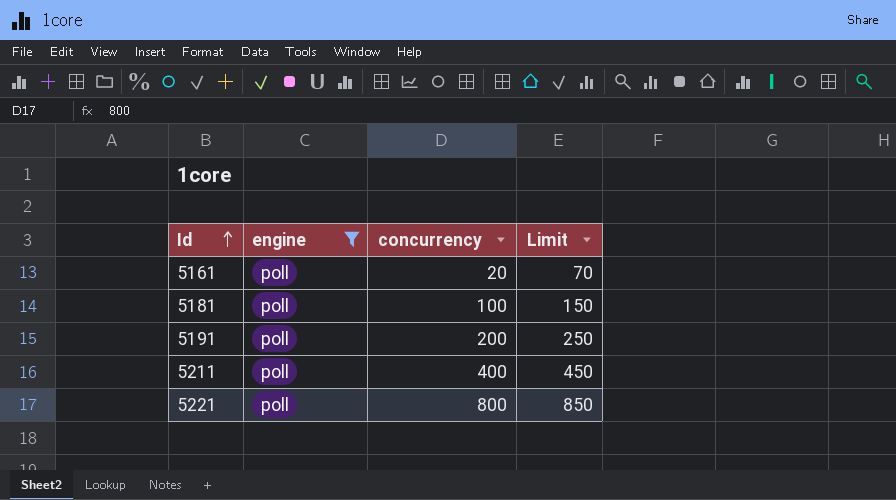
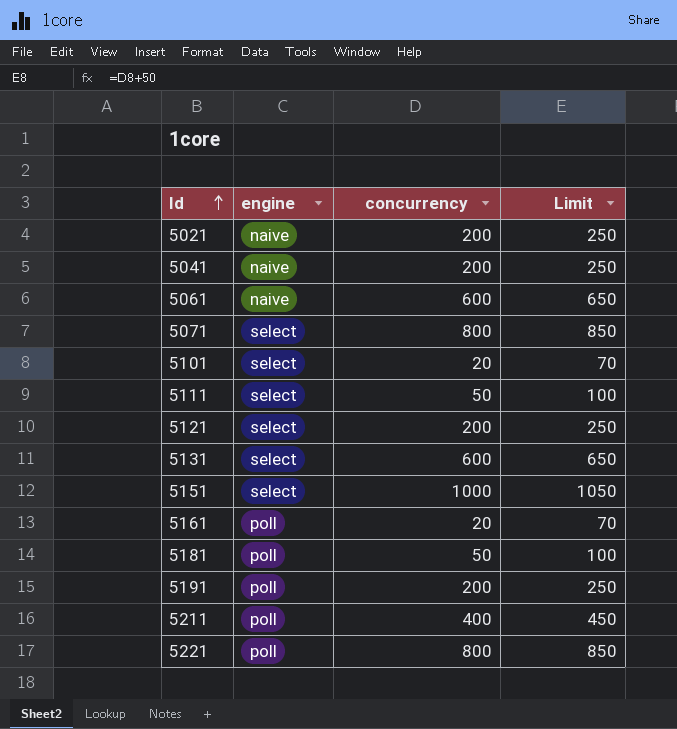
filter: engine = poll -> none
5181 | concurrency: 100 -> 50
5181 | Limit: 150 -> 100

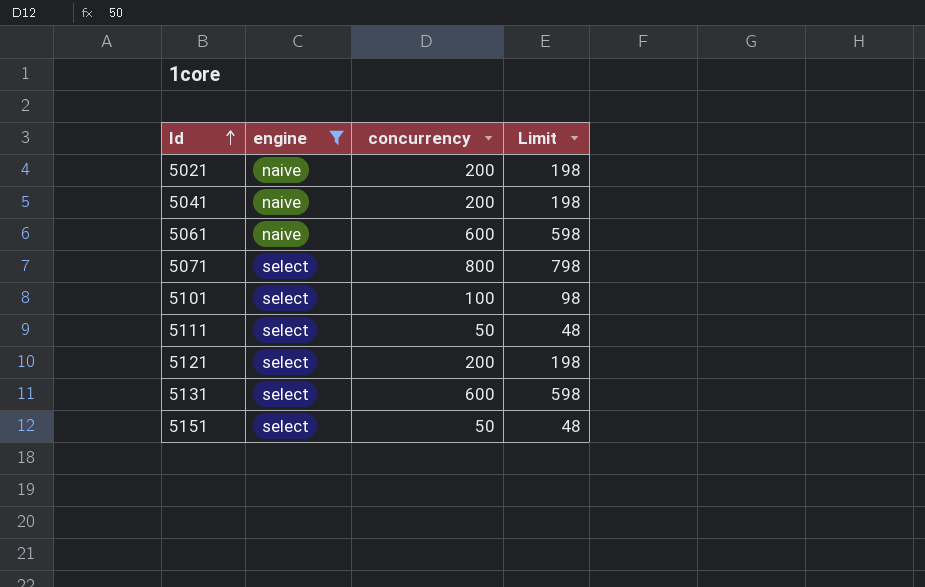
filter: none -> engine != poll
column Limit | formula: [concurrency] + 50 -> [concurrency] - 2
5101 | concurrency: 20 -> 100
5151 | concurrency: 1000 -> 50

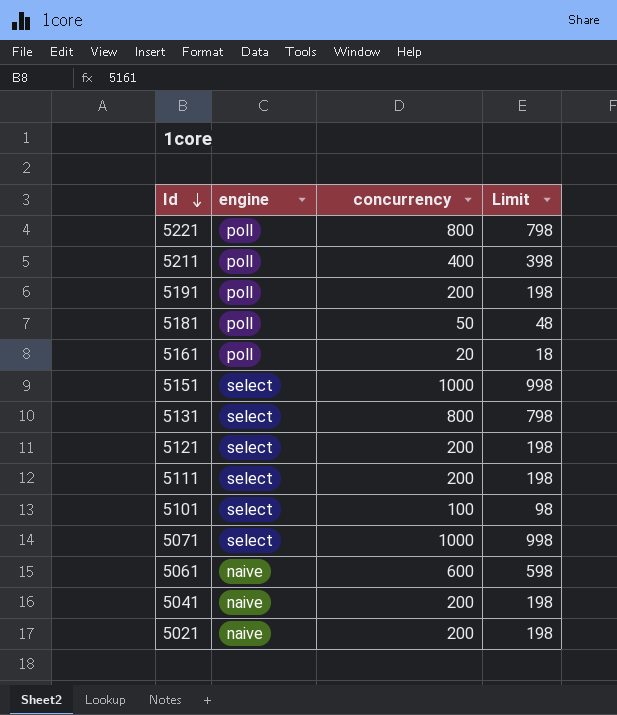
filter: engine != poll -> none
row order: Id ascending -> Id descending
5151 | concurrency: 50 -> 1000
5151 | Limit: 48 -> 998
5131 | concurrency: 600 -> 800
5131 | Limit: 598 -> 798
5111 | concurrency: 50 -> 200
5111 | Limit: 48 -> 198
5071 | concurrency: 800 -> 1000
5071 | Limit: 798 -> 998

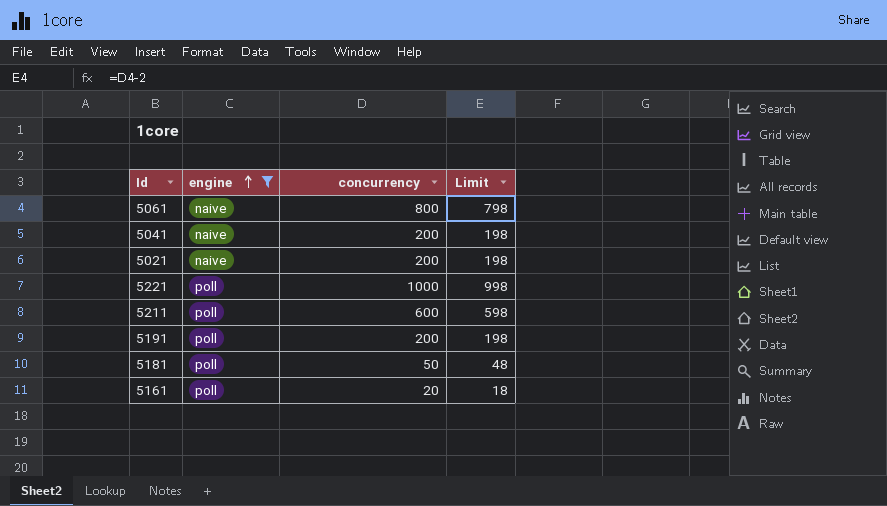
filter: none -> engine != select
row order: Id descending -> engine ascending
5061 | concurrency: 600 -> 800
5061 | Limit: 598 -> 798
5221 | concurrency: 800 -> 1000
5221 | Limit: 798 -> 998
5211 | concurrency: 400 -> 600
5211 | Limit: 398 -> 598

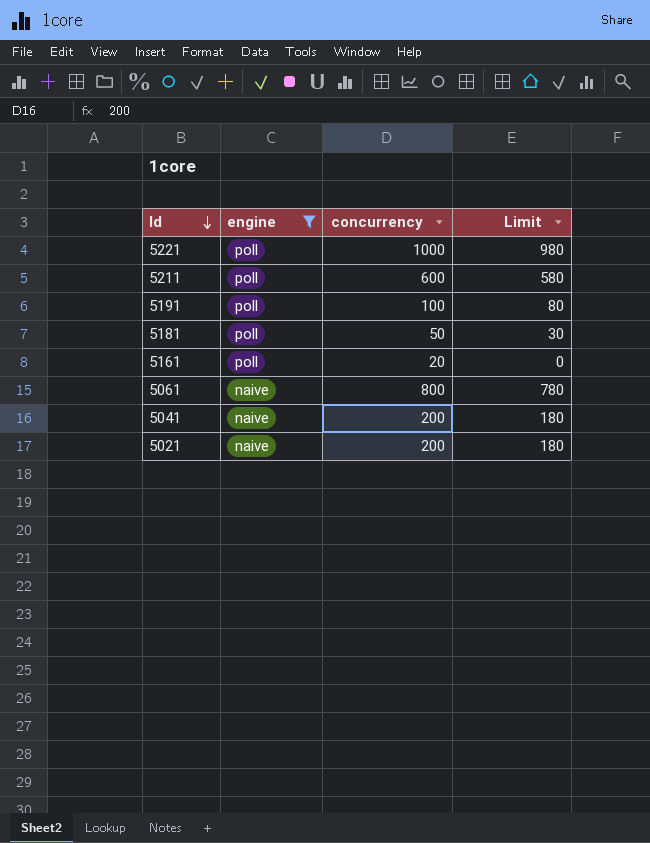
row order: engine ascending -> Id descending
column Limit | formula: [concurrency] - 2 -> [concurrency] - 20
5191 | concurrency: 200 -> 100

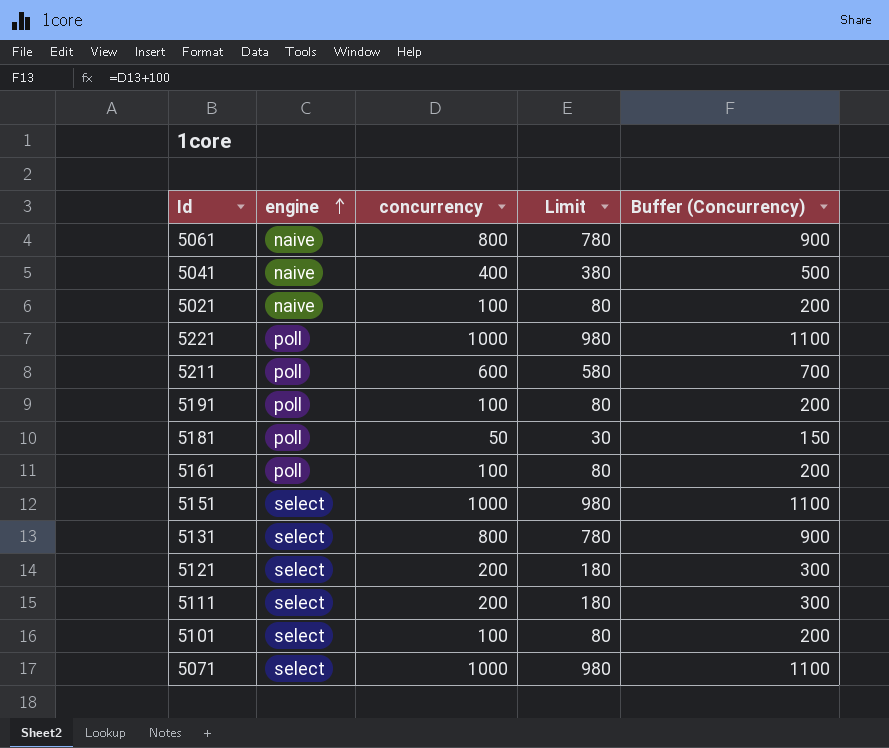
filter: engine != select -> none
row order: Id descending -> engine ascending
column Buffer (Concurrency) | formula: none -> [concurrency] + 100
5041 | concurrency: 200 -> 400
5041 | Limit: 180 -> 380
5021 | concurrency: 200 -> 100
5021 | Limit: 180 -> 80
5161 | concurrency: 20 -> 100
5161 | Limit: 0 -> 80

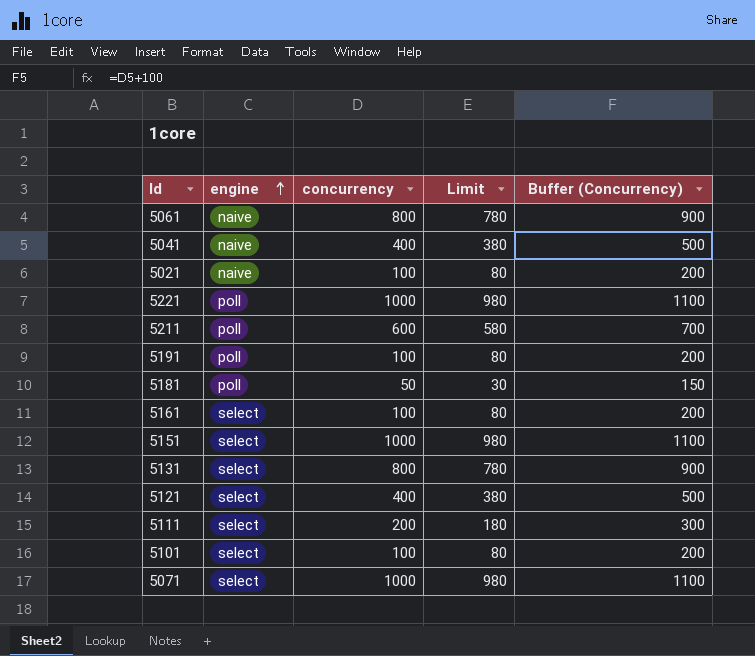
5161 | engine: poll -> select
5121 | concurrency: 200 -> 400
5121 | Limit: 180 -> 380
5121 | Buffer (Concurrency): 300 -> 500

